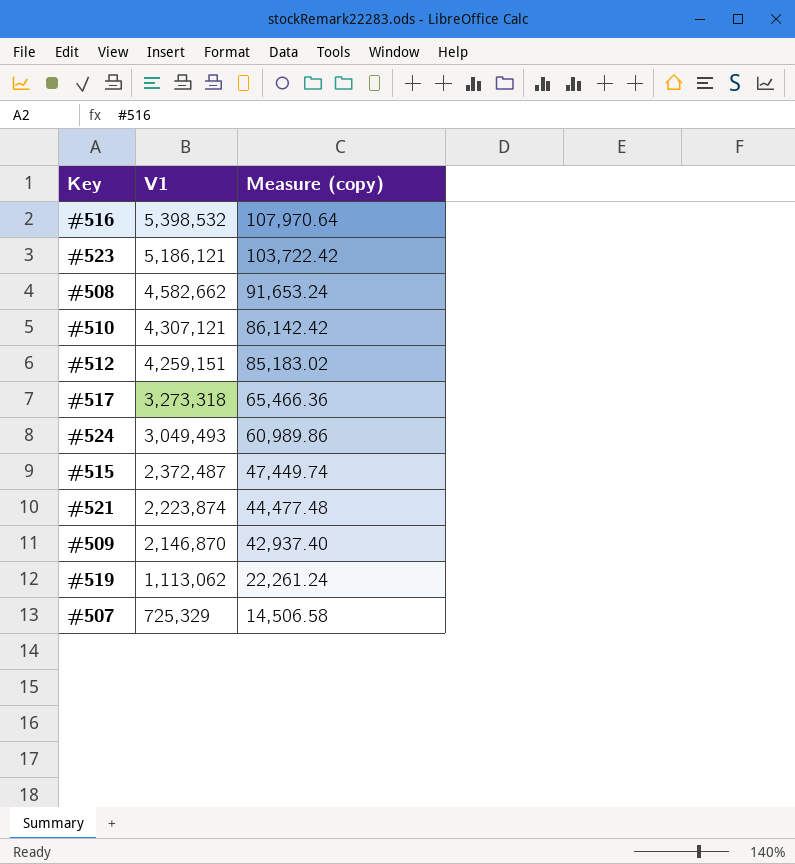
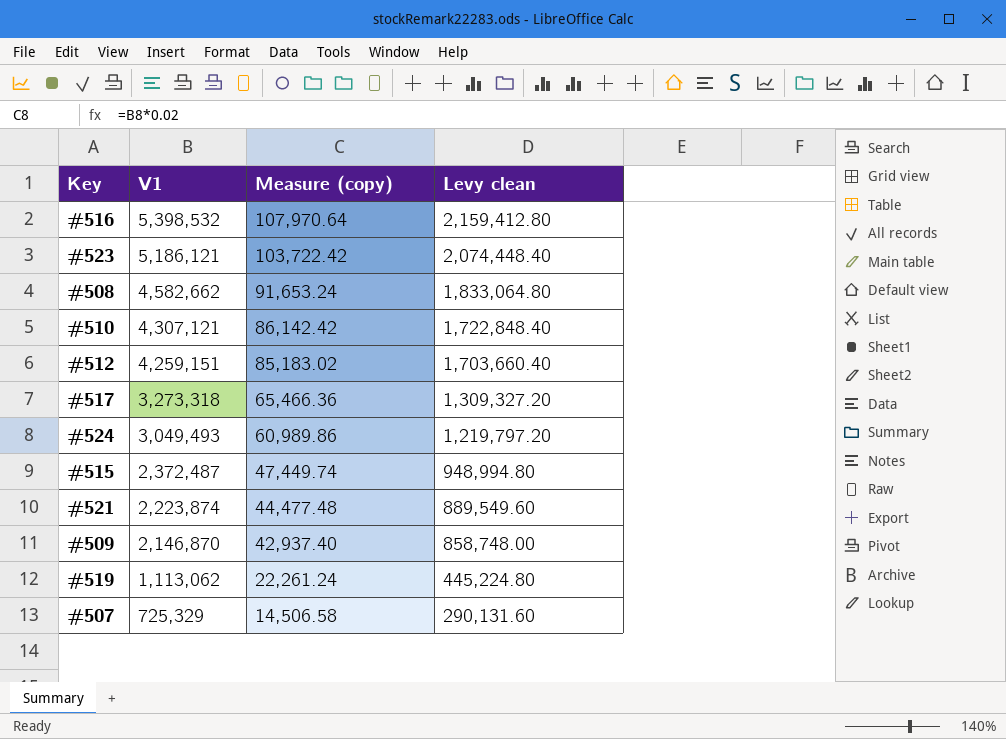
column Levy clean | formula: none -> [V1] * 0.4

